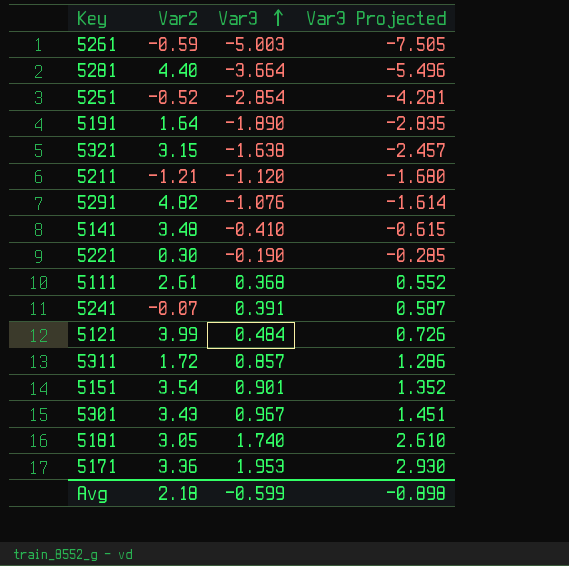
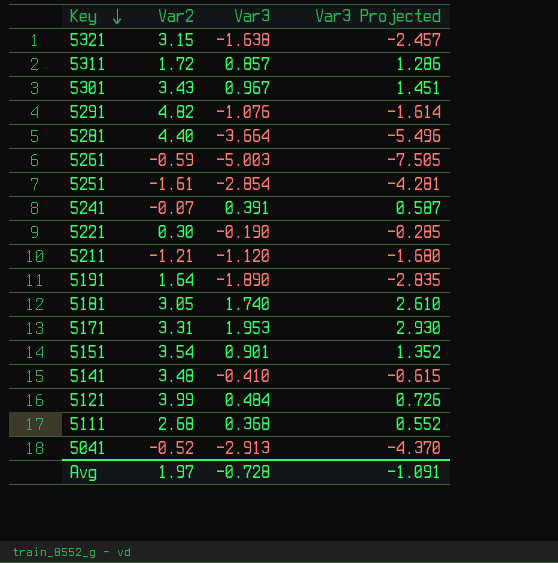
row order: Var3 ascending -> Key descending
5251 | Var2: -0.52 -> -1.61
5171 | Var2: 3.36 -> 3.31
5111 | Var2: 2.61 -> 2.68
row 5041: none -> -0.52 | -2.913 | -4.370
Avg | Var2: 2.18 -> 1.97
Avg | Var3: -0.599 -> -0.728
Avg | Var3 Projected: -0.898 -> -1.091

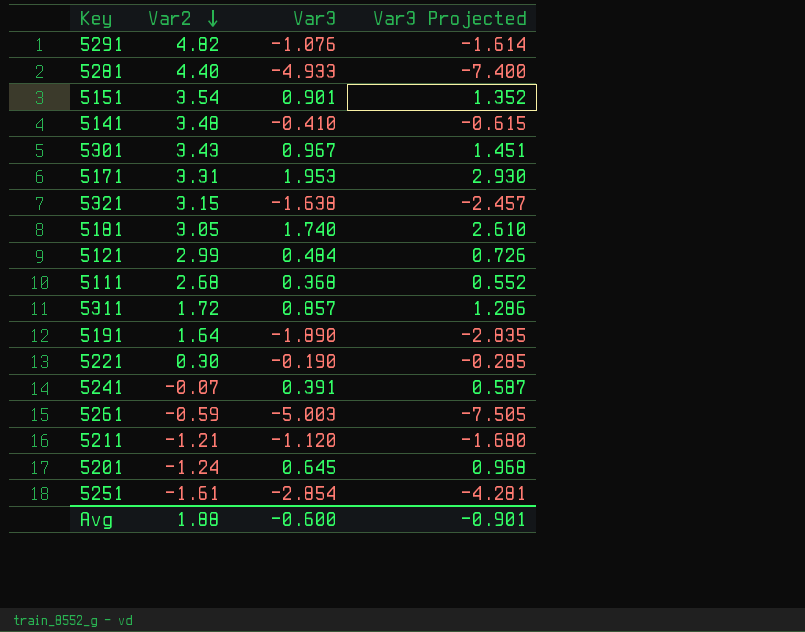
row order: Key descending -> Var2 descending
row 5041: -0.52 | -2.913 | -4.370 -> none
5281 | Var3: -3.664 -> -4.933
5281 | Var3 Projected: -5.496 -> -7.400
5121 | Var2: 3.99 -> 2.99
row 5201: none -> -1.24 | 0.645 | 0.968
Avg | Var2: 1.97 -> 1.88
Avg | Var3: -0.728 -> -0.600
Avg | Var3 Projected: -1.091 -> -0.901

